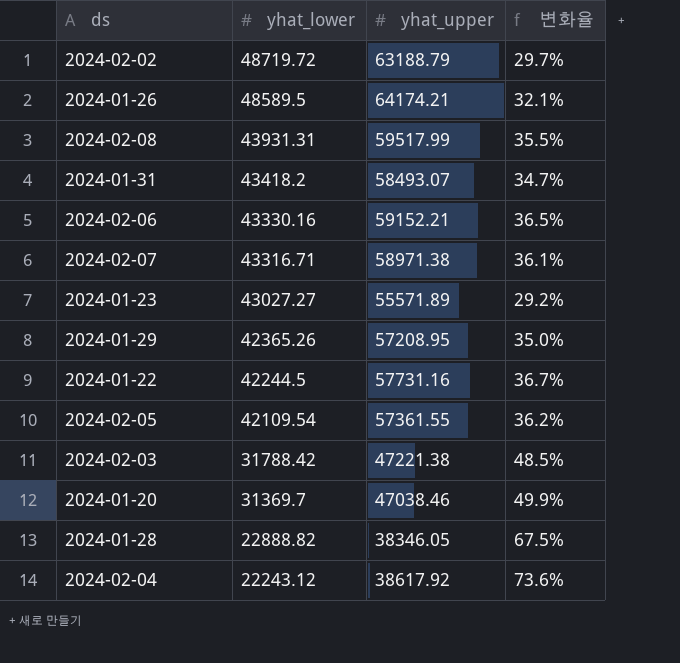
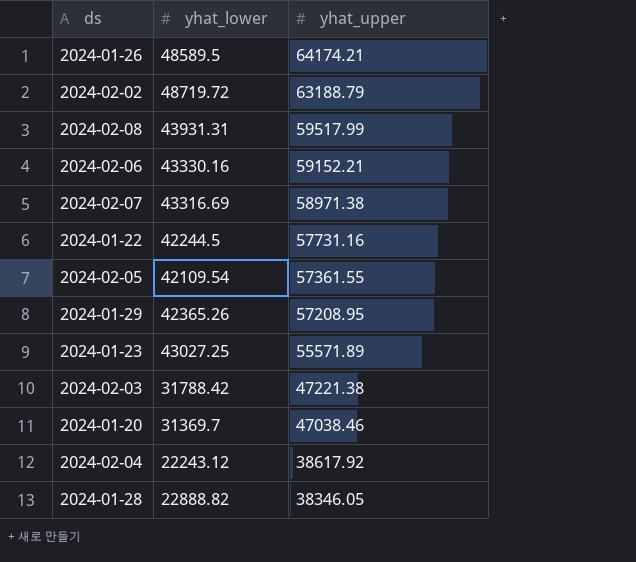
row order: yhat_lower descending -> yhat_upper descending
column 변화율 | formula: ([yhat_upper] - [yhat_lower]) / [yhat_lower] -> none
row 2024-01-31: 43418.2 | 58493.07 | 34.7% -> none
2024-02-07 | yhat_lower: 43316.71 -> 43316.69
2024-01-23 | yhat_lower: 43027.27 -> 43027.25

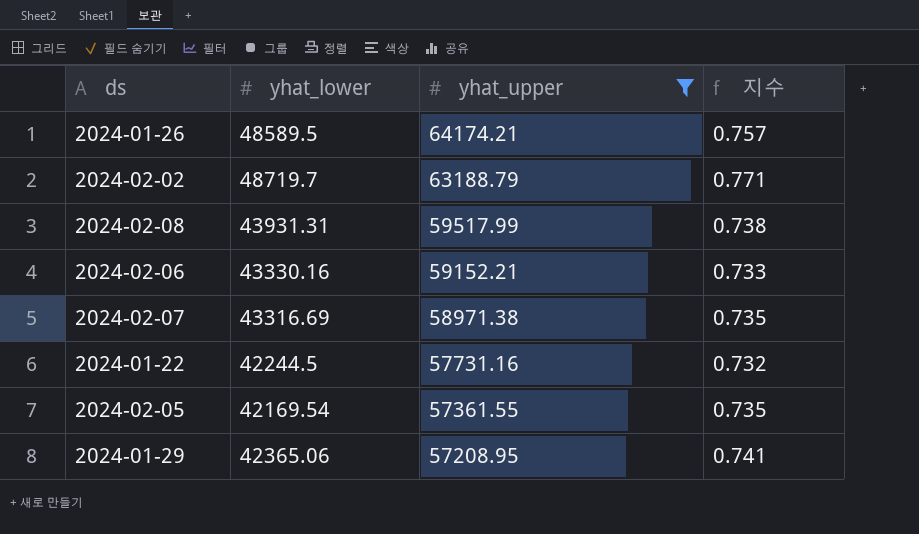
filter: none -> yhat_upper >= 57208.95
column 지수 | formula: none -> [yhat_lower] / [yhat_upper]
2024-02-02 | yhat_lower: 48719.72 -> 48719.7
2024-02-05 | yhat_lower: 42109.54 -> 42169.54
2024-01-29 | yhat_lower: 42365.26 -> 42365.06

